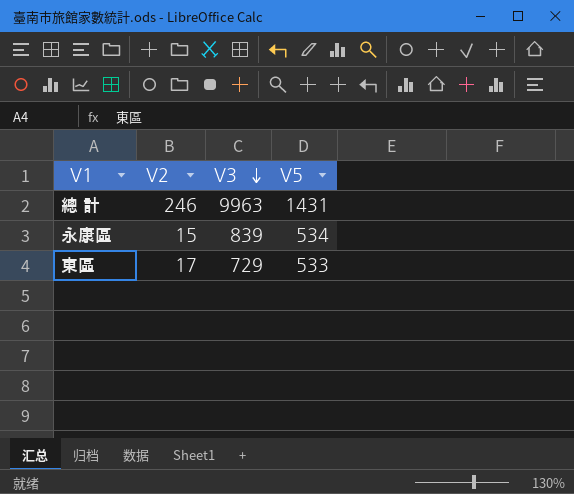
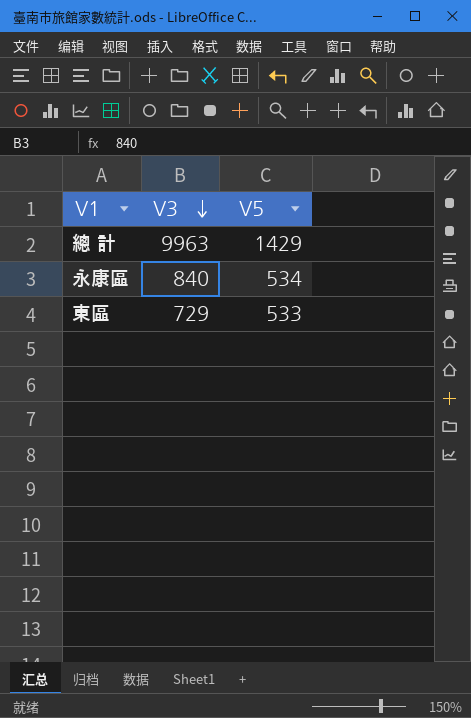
column V2 | position: 2 -> none
總 計 | V5: 1431 -> 1429
永康區 | V3: 839 -> 840

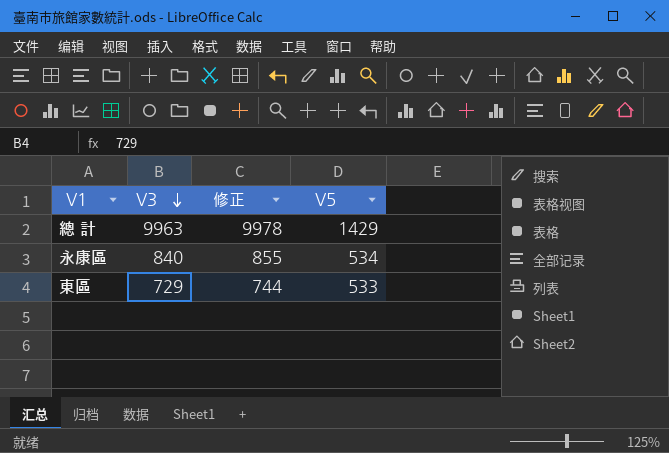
column 修正 | formula: none -> [V3] + 15

